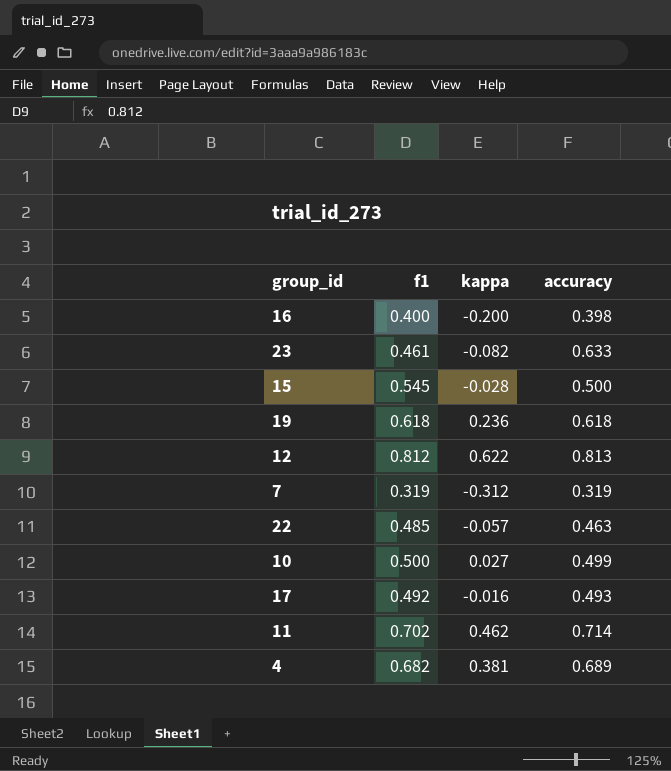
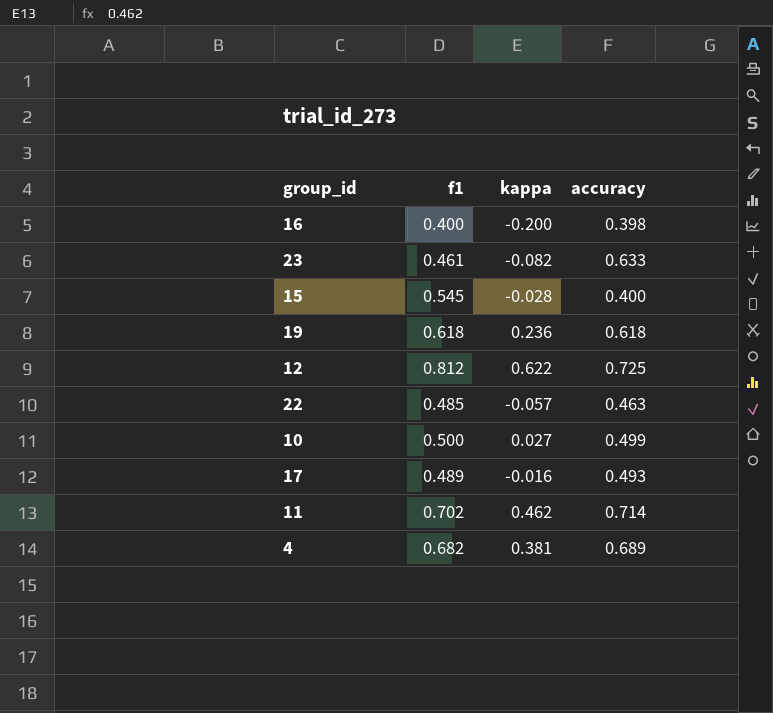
row 7: 0.319 | -0.312 | 0.319 -> none
15 | accuracy: 0.500 -> 0.400
12 | accuracy: 0.813 -> 0.725
17 | f1: 0.492 -> 0.489

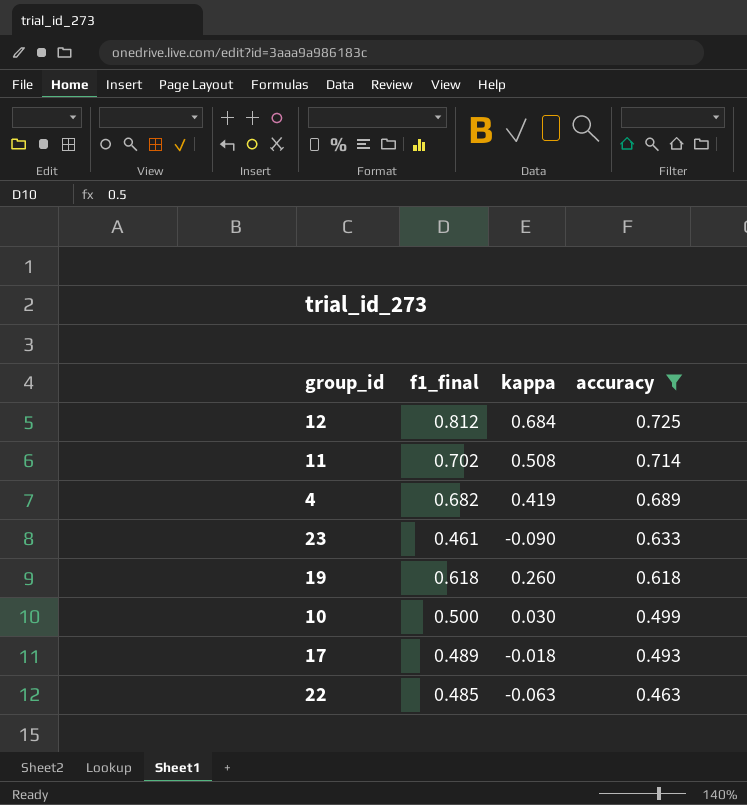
filter: none -> accuracy >= 0.463
row order: none -> accuracy descending
column name: f1 -> f1_final
12 | kappa: 0.622 -> 0.684
11 | kappa: 0.462 -> 0.508
4 | kappa: 0.381 -> 0.419
23 | kappa: -0.082 -> -0.090
19 | kappa: 0.236 -> 0.260
10 | kappa: 0.027 -> 0.030
17 | kappa: -0.016 -> -0.018
22 | kappa: -0.057 -> -0.063

